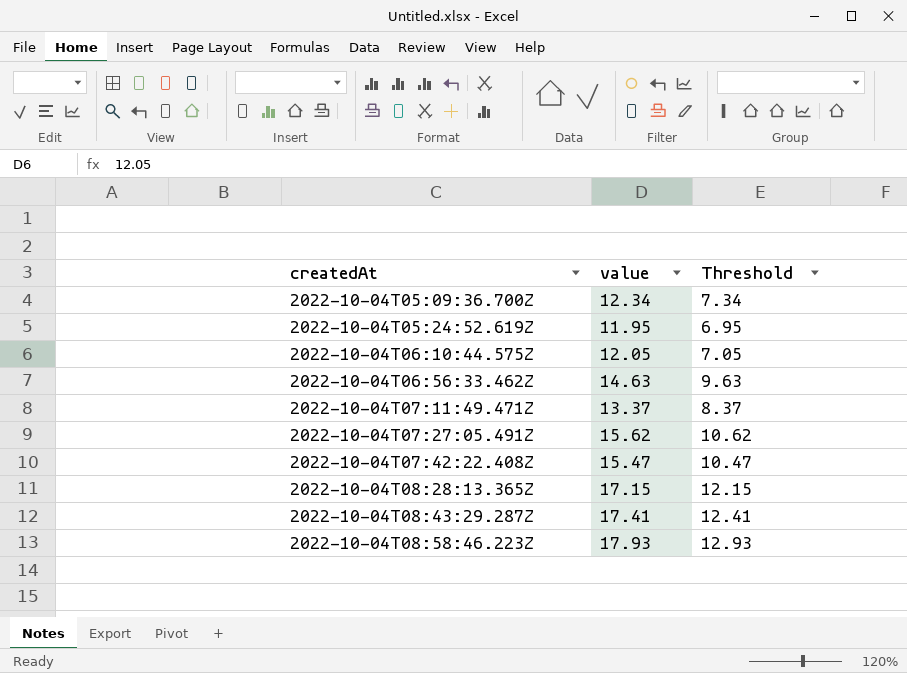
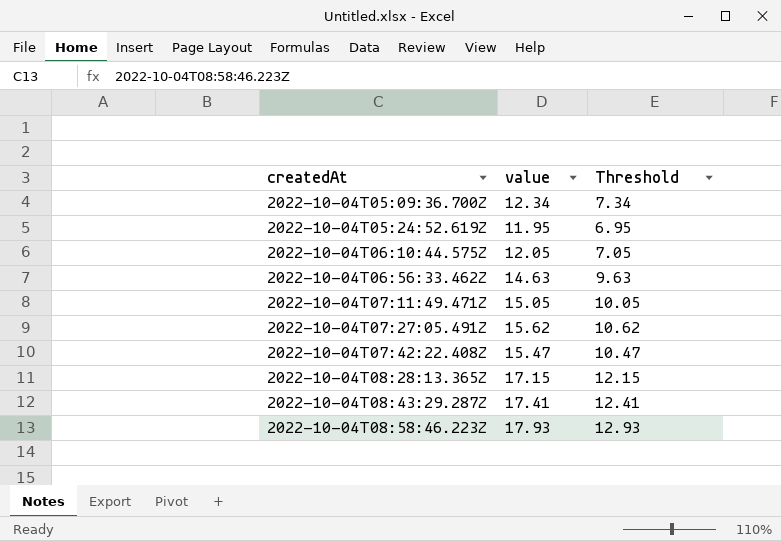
2022-10-04T07:11:49.471Z | value: 13.37 -> 15.05
2022-10-04T07:11:49.471Z | Threshold: 8.37 -> 10.05

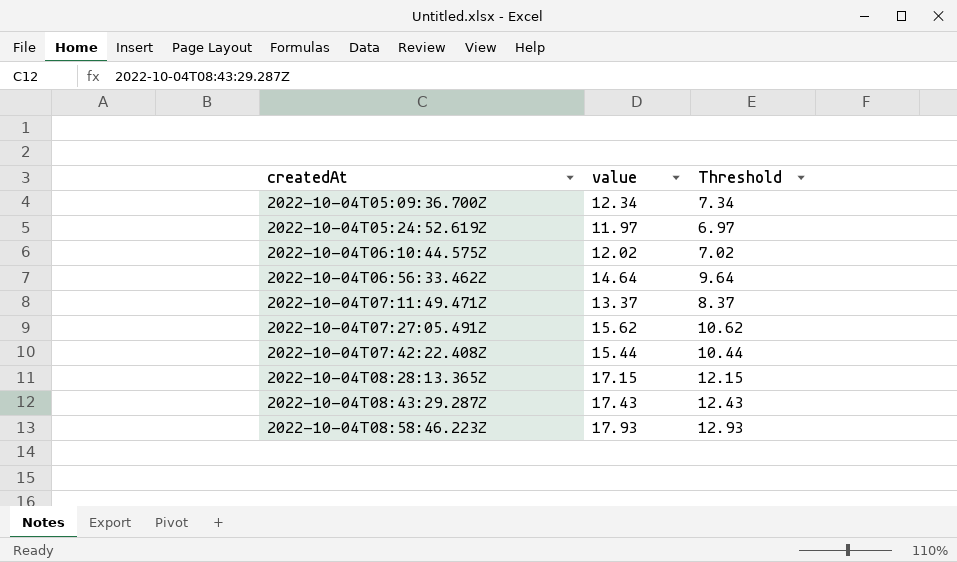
2022-10-04T05:24:52.619Z | value: 11.95 -> 11.97
2022-10-04T05:24:52.619Z | Threshold: 6.95 -> 6.97
2022-10-04T06:10:44.575Z | value: 12.05 -> 12.02
2022-10-04T06:10:44.575Z | Threshold: 7.05 -> 7.02
2022-10-04T06:56:33.462Z | value: 14.63 -> 14.64
2022-10-04T06:56:33.462Z | Threshold: 9.63 -> 9.64
2022-10-04T07:11:49.471Z | value: 15.05 -> 13.37
2022-10-04T07:11:49.471Z | Threshold: 10.05 -> 8.37
2022-10-04T07:42:22.408Z | value: 15.47 -> 15.44
2022-10-04T07:42:22.408Z | Threshold: 10.47 -> 10.44
2022-10-04T08:43:29.287Z | value: 17.41 -> 17.43
2022-10-04T08:43:29.287Z | Threshold: 12.41 -> 12.43

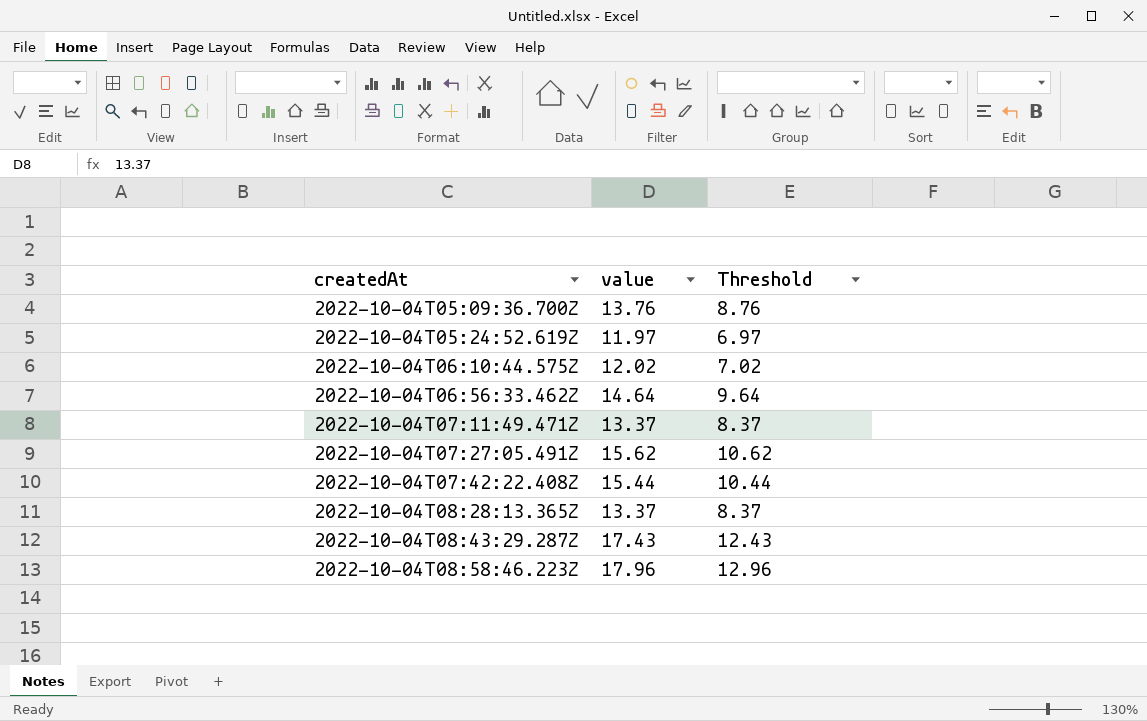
2022-10-04T05:09:36.700Z | value: 12.34 -> 13.76
2022-10-04T05:09:36.700Z | Threshold: 7.34 -> 8.76
2022-10-04T08:28:13.365Z | value: 17.15 -> 13.37
2022-10-04T08:28:13.365Z | Threshold: 12.15 -> 8.37
2022-10-04T08:58:46.223Z | value: 17.93 -> 17.96
2022-10-04T08:58:46.223Z | Threshold: 12.93 -> 12.96

